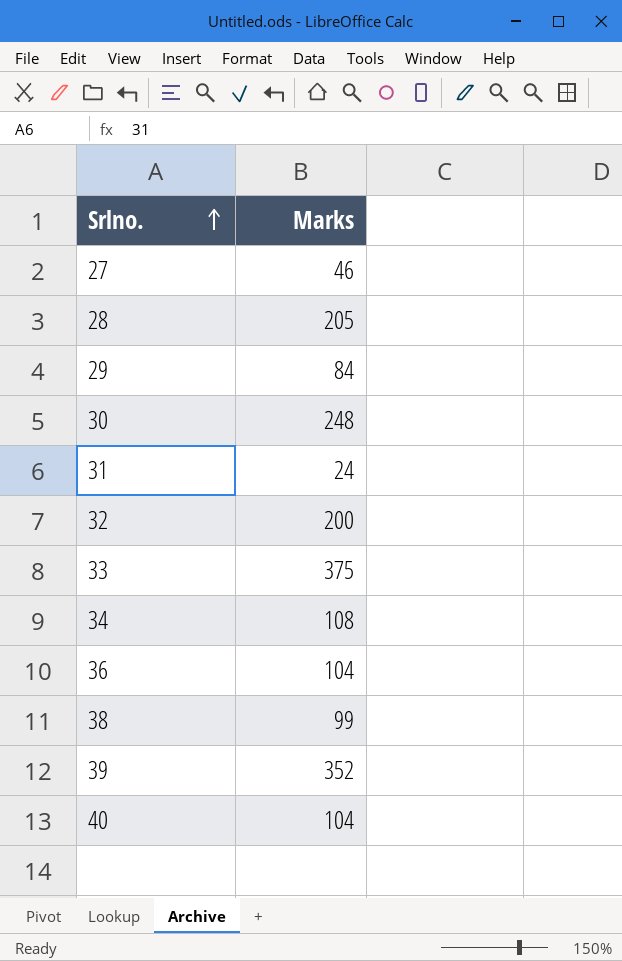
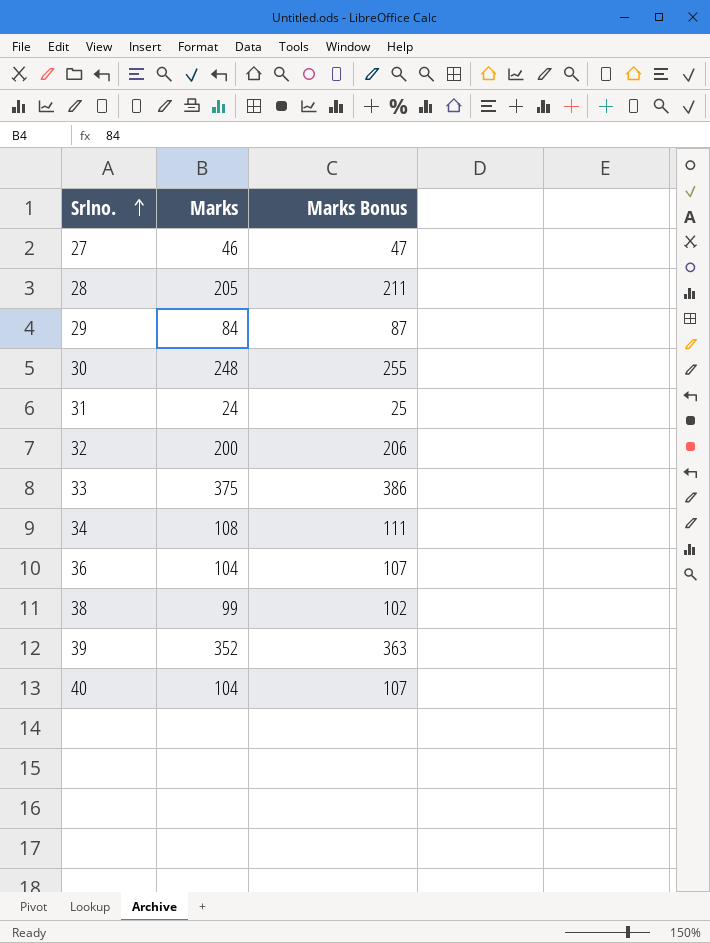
column Marks Bonus | formula: none -> [Marks] * 1.03

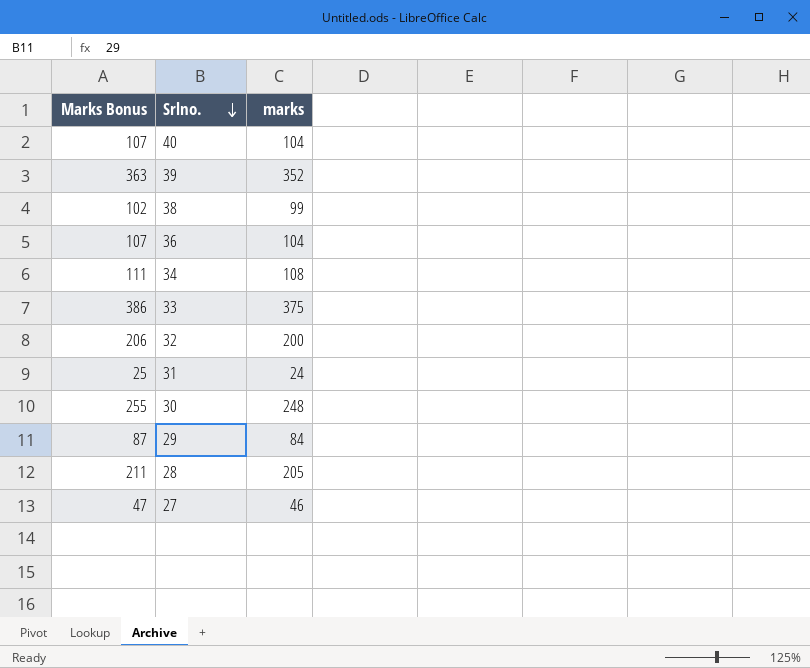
row order: Srlno. ascending -> Srlno. descending
column Marks Bonus | position: 3 -> 1
column name: Marks -> marks

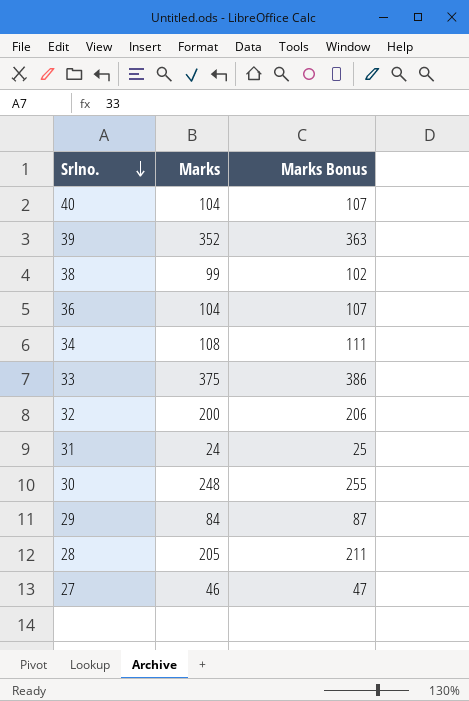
column name: marks -> Marks
column Marks Bonus | position: 1 -> 3

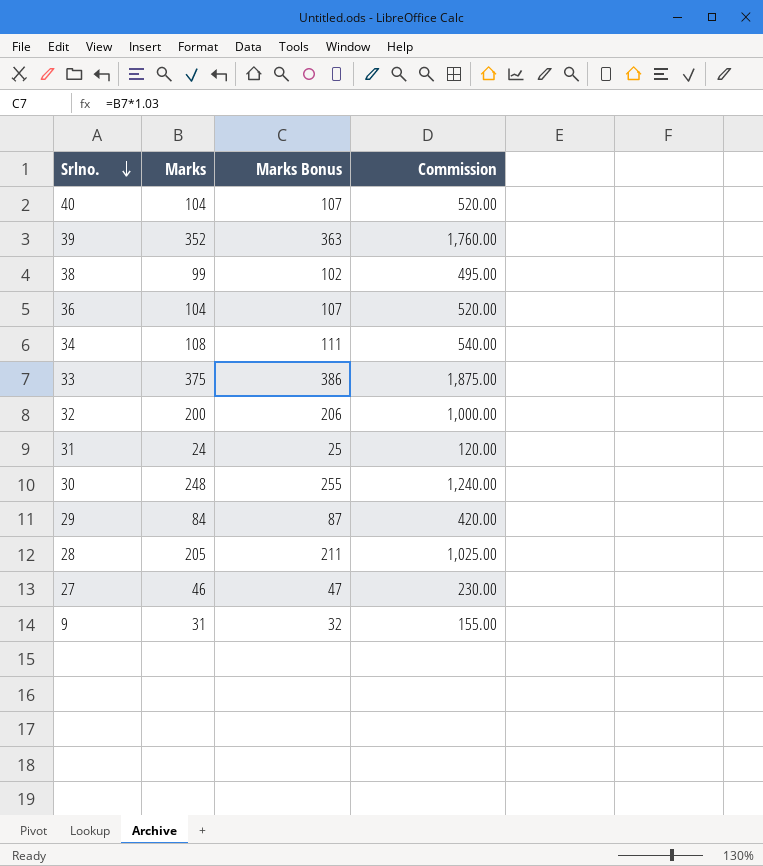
column Commission | formula: none -> [Marks] * 5
row 9: none -> 31 | 32 | 155.00

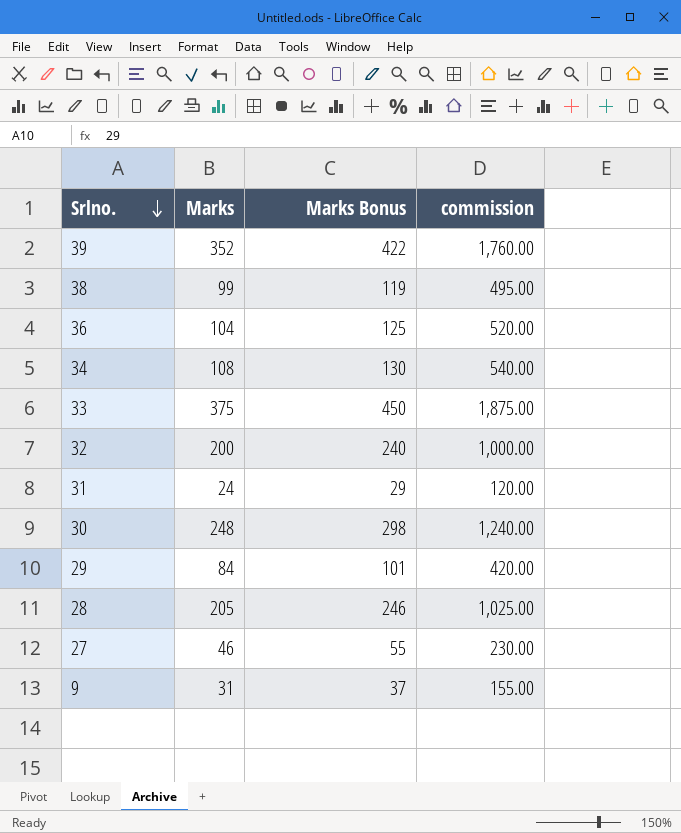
column Marks Bonus | formula: [Marks] * 1.03 -> [Marks] * 1.2
column name: Commission -> commission
row 40: 104 | 107 | 520.00 -> none

